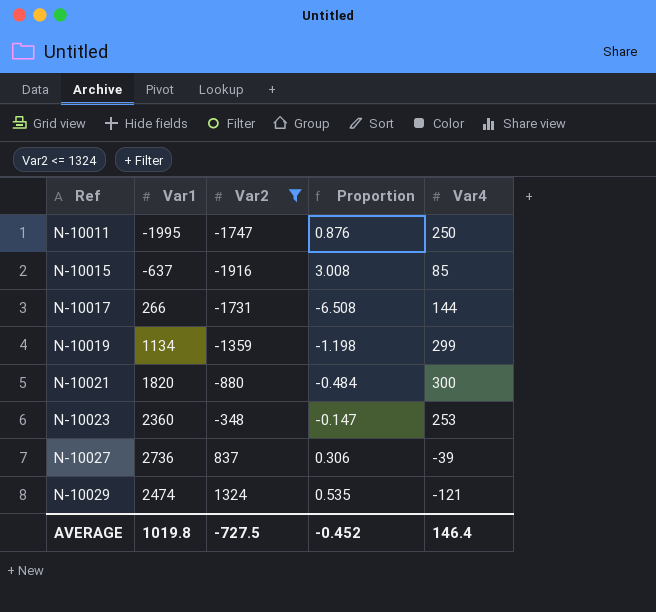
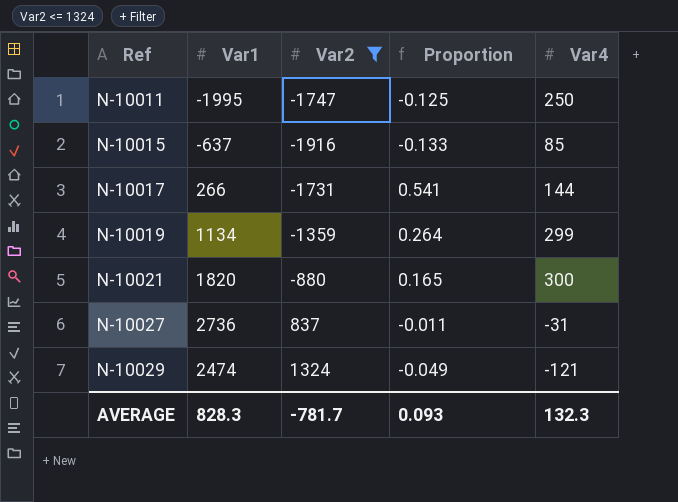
column Proportion | formula: [Var2] / [Var1] -> [Var4] / [Var1]
row N-10023: 2360 | -348 | -0.147 | 253 -> none
N-10027 | Var4: -39 -> -31
AVERAGE | Var1: 1019.8 -> 828.3
AVERAGE | Var2: -727.5 -> -781.7
AVERAGE | Proportion: -0.452 -> 0.093
AVERAGE | Var4: 146.4 -> 132.3

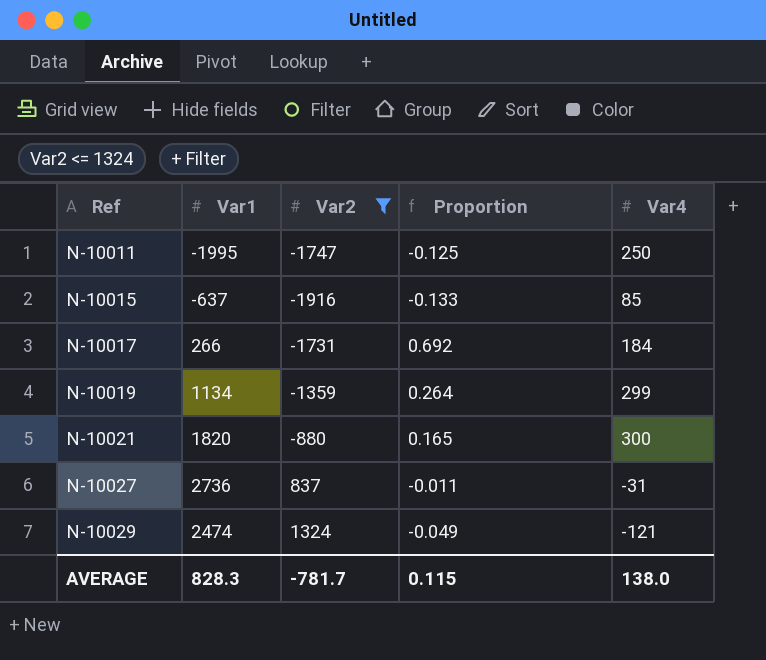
N-10017 | Proportion: 0.541 -> 0.692
N-10017 | Var4: 144 -> 184
AVERAGE | Proportion: 0.093 -> 0.115
AVERAGE | Var4: 132.3 -> 138.0

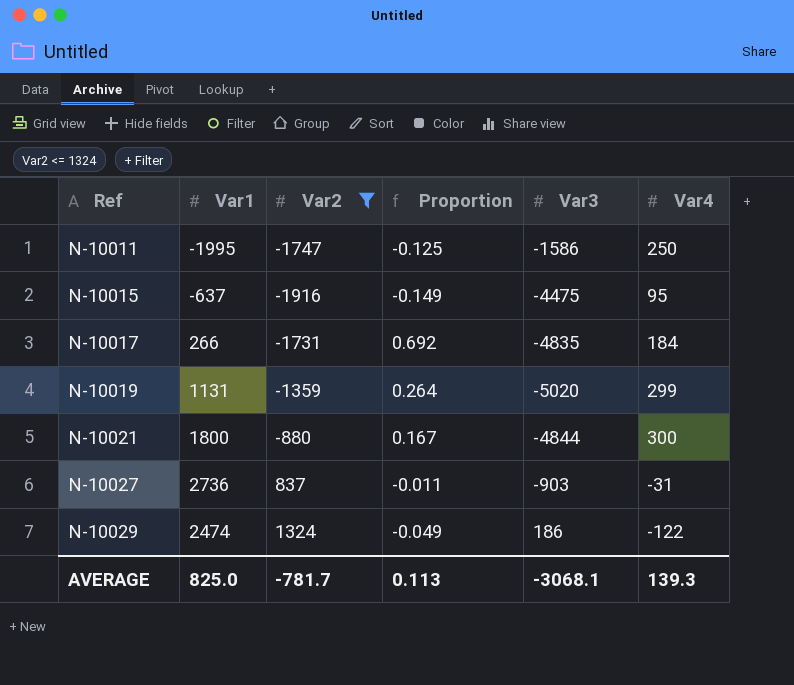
column Var3 | position: none -> 5
N-10015 | Proportion: -0.133 -> -0.149
N-10015 | Var4: 85 -> 95
N-10019 | Var1: 1134 -> 1131
N-10021 | Var1: 1820 -> 1800
N-10021 | Proportion: 0.165 -> 0.167
N-10029 | Var4: -121 -> -122
AVERAGE | Var1: 828.3 -> 825.0
AVERAGE | Proportion: 0.115 -> 0.113
AVERAGE | Var4: 138.0 -> 139.3

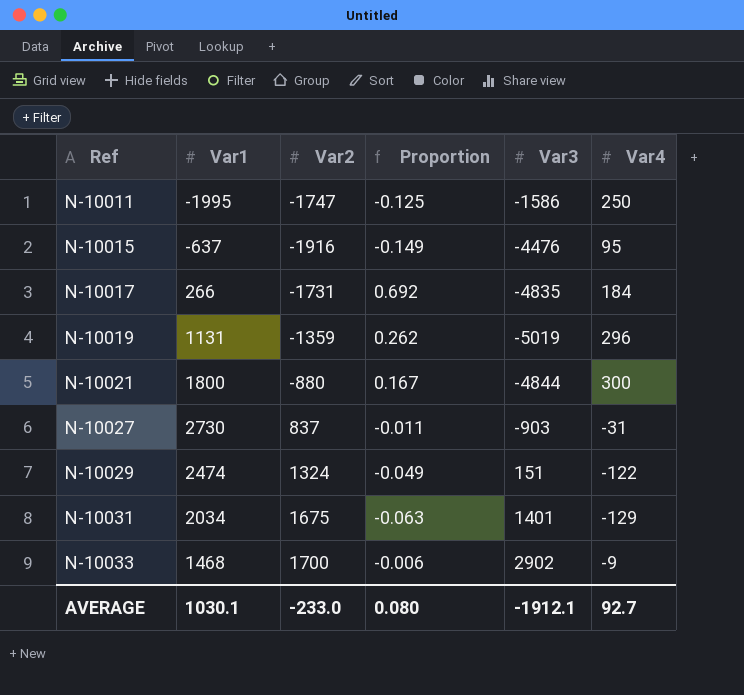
filter: Var2 <= 1324 -> none
N-10015 | Var3: -4475 -> -4476
N-10019 | Proportion: 0.264 -> 0.262
N-10019 | Var3: -5020 -> -5019
N-10019 | Var4: 299 -> 296
N-10027 | Var1: 2736 -> 2730
N-10029 | Var3: 186 -> 151
AVERAGE | Var1: 825.0 -> 1030.1
AVERAGE | Var2: -781.7 -> -233.0
AVERAGE | Proportion: 0.113 -> 0.080
AVERAGE | Var3: -3068.1 -> -1912.1
AVERAGE | Var4: 139.3 -> 92.7

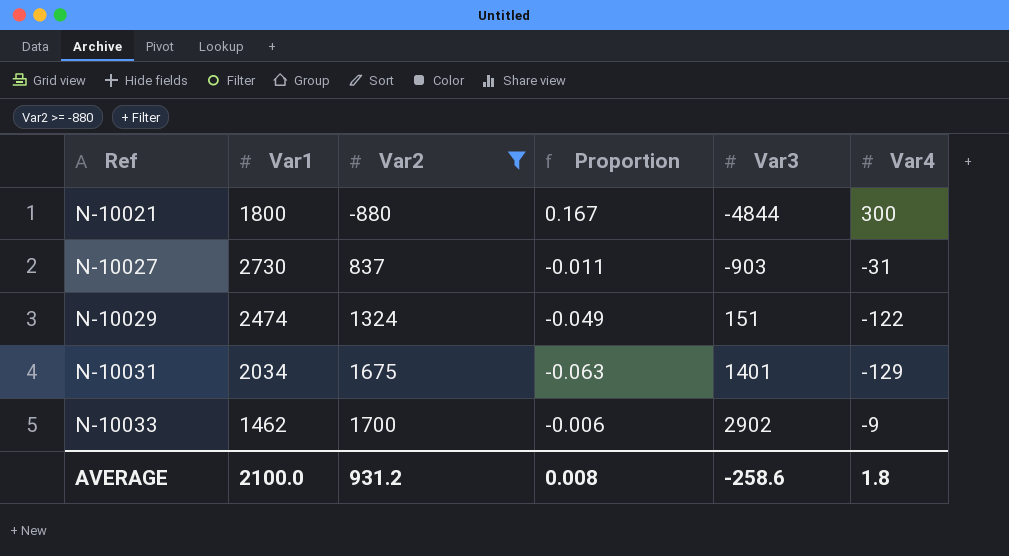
filter: none -> Var2 >= -880
N-10033 | Var1: 1468 -> 1462
AVERAGE | Var1: 1030.1 -> 2100.0
AVERAGE | Var2: -233.0 -> 931.2
AVERAGE | Proportion: 0.080 -> 0.008
AVERAGE | Var3: -1912.1 -> -258.6
AVERAGE | Var4: 92.7 -> 1.8

